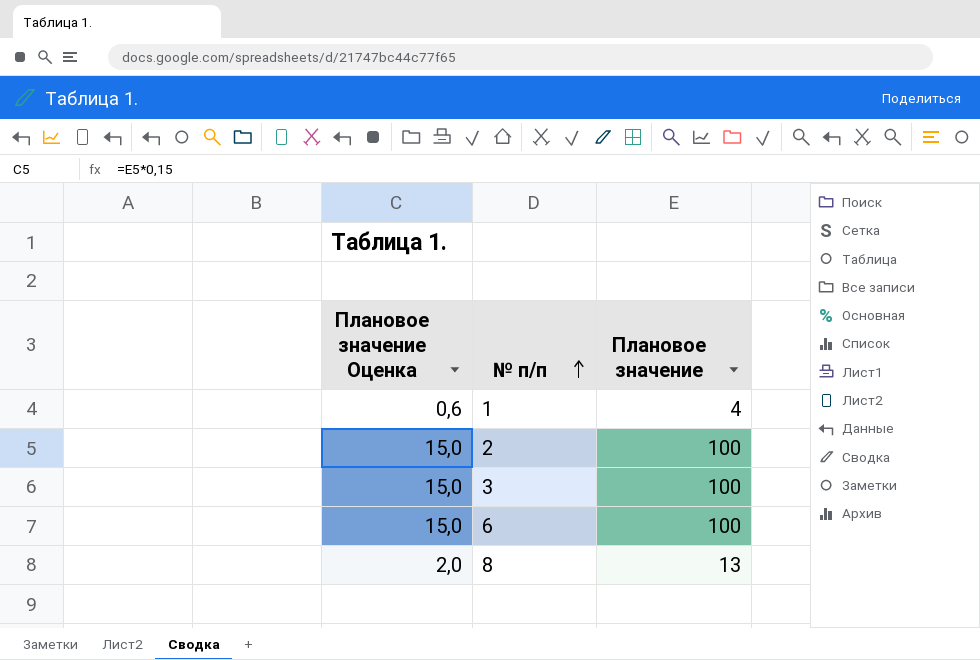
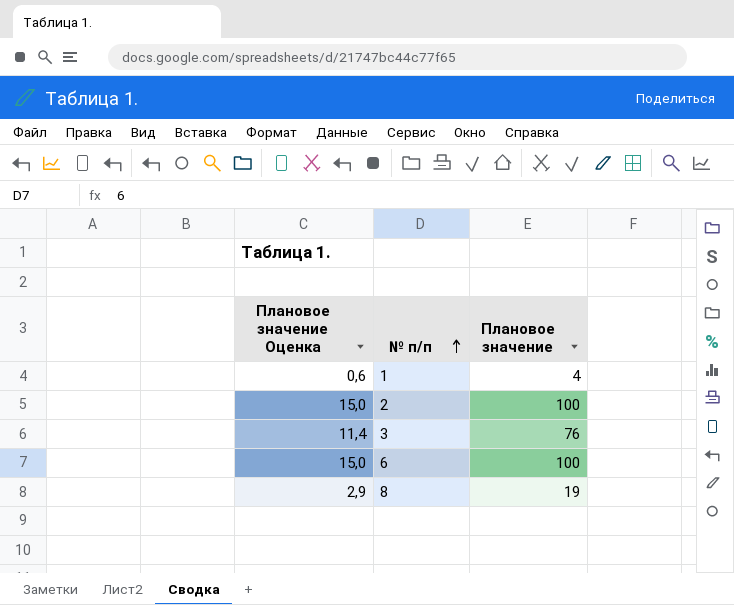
3 | Плановое значение Оценка: 15,0 -> 11,4
3 | Плановое значение: 100 -> 76
8 | Плановое значение Оценка: 2,0 -> 2,9
8 | Плановое значение: 13 -> 19

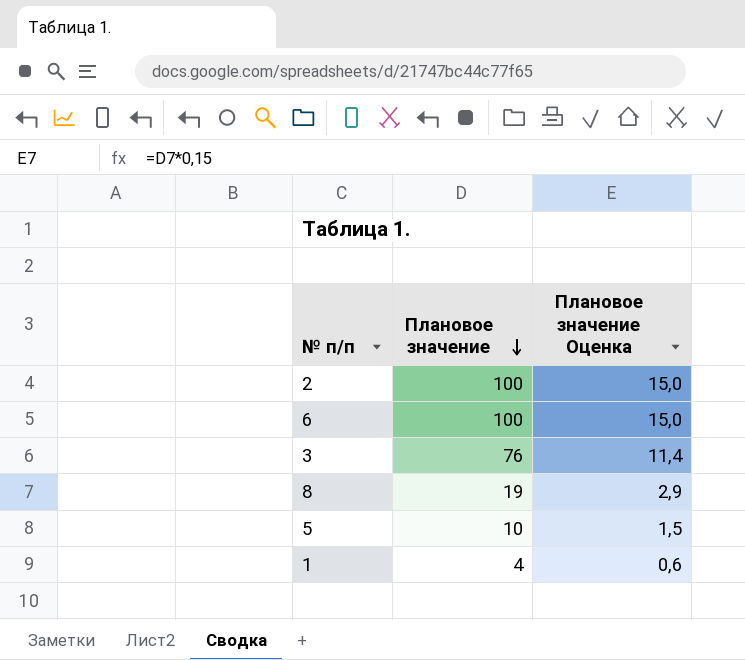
row order: № п/п ascending -> Плановое значение descending
column Плановое значение Оценка | position: 1 -> 3
row 5: none -> 10 | 1,5

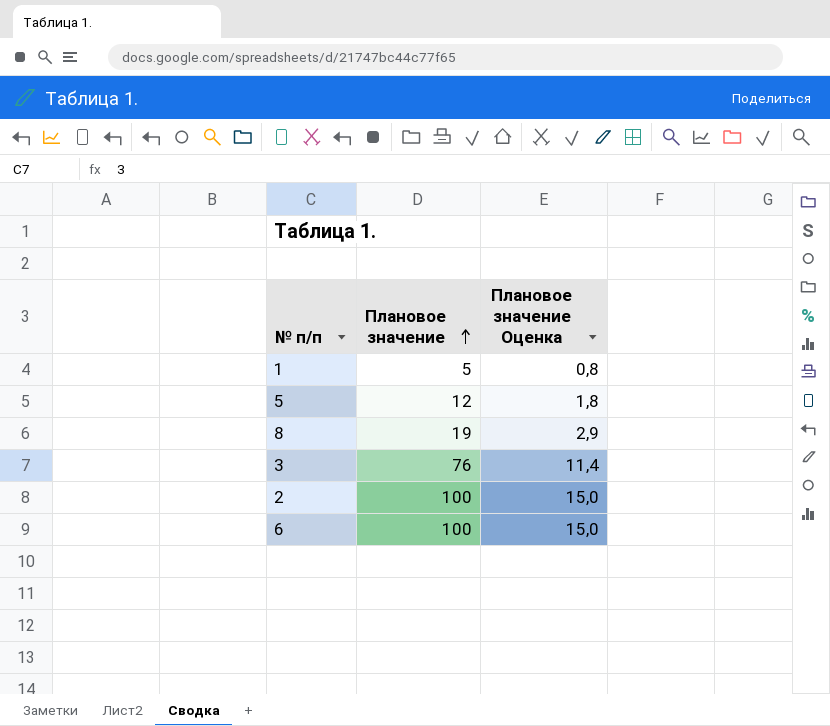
row order: Плановое значение descending -> Плановое значение ascending
1 | Плановое значение: 4 -> 5
1 | Плановое значение Оценка: 0,6 -> 0,8
5 | Плановое значение: 10 -> 12
5 | Плановое значение Оценка: 1,5 -> 1,8

